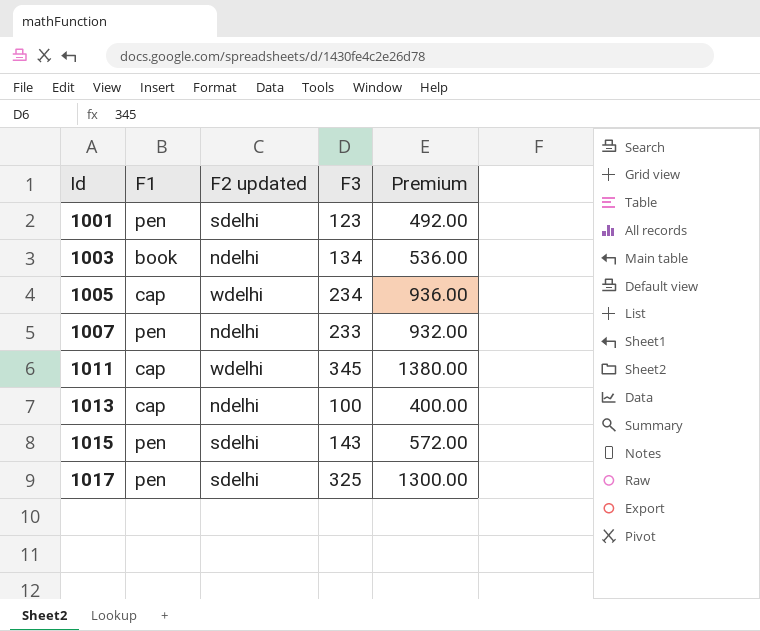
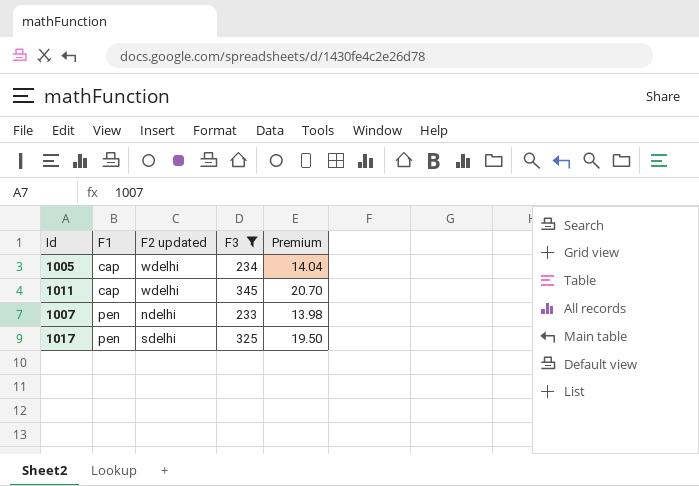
filter: none -> F3 >= 233
row order: Id ascending -> F1 ascending
column Premium | formula: [F3] * 4 -> [F3] * 0.06

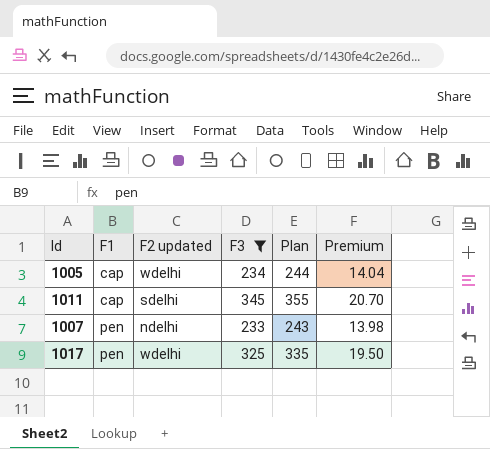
column Plan | formula: none -> [F3] + 10
1011 | F2 updated: wdelhi -> sdelhi
1017 | F2 updated: sdelhi -> wdelhi

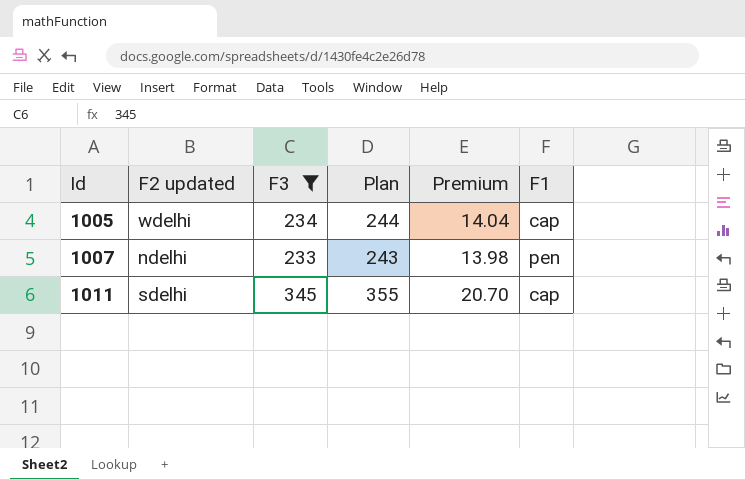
row order: F1 ascending -> Id ascending
column F1 | position: 2 -> 6
row 1017: pen | wdelhi | 325 | 335 | 19.50 -> none

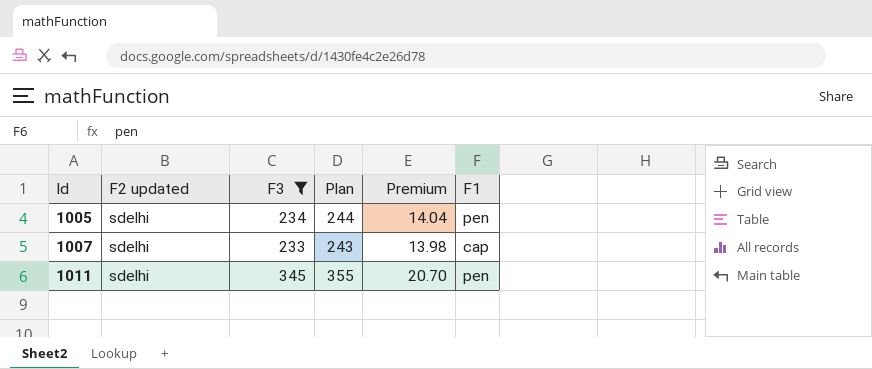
1005 | F2 updated: wdelhi -> sdelhi
1005 | F1: cap -> pen
1007 | F2 updated: ndelhi -> sdelhi
1007 | F1: pen -> cap
1011 | F1: cap -> pen

